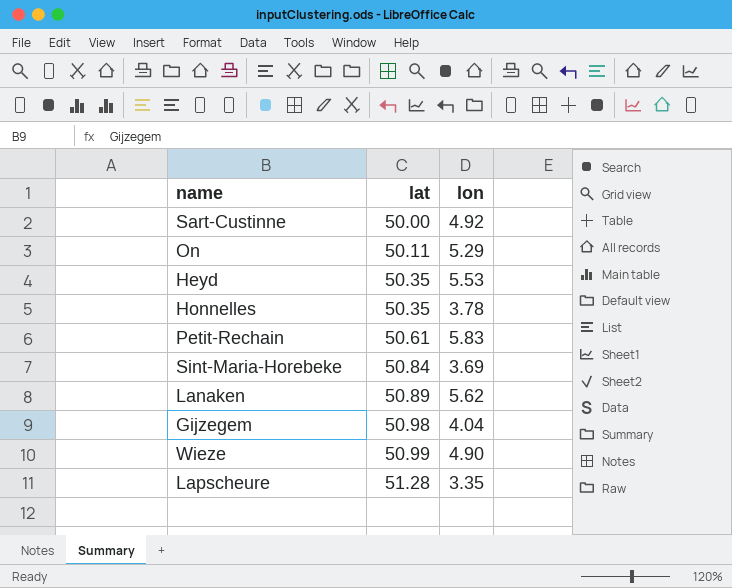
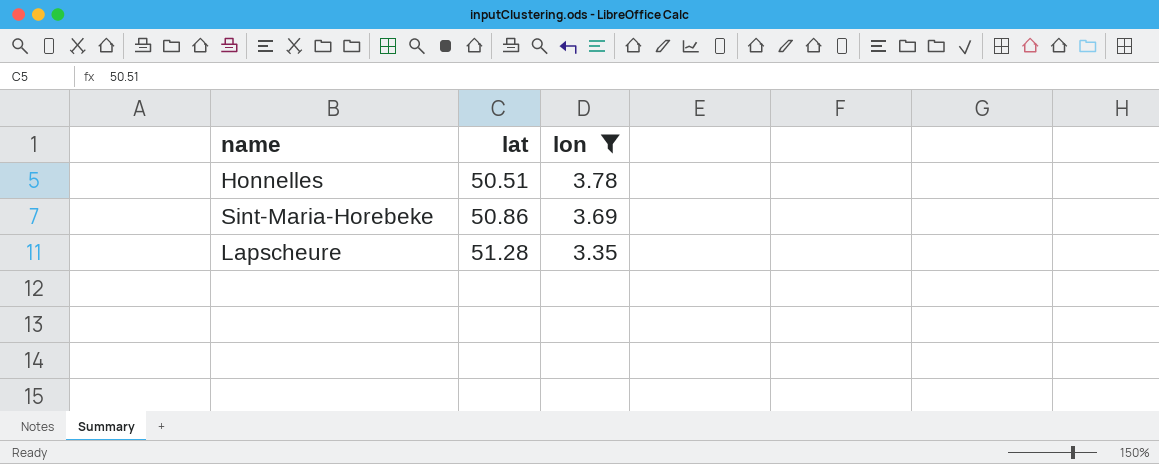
filter: none -> lon <= 3.78
Honnelles | lat: 50.35 -> 50.51
Sint-Maria-Horebeke | lat: 50.84 -> 50.86

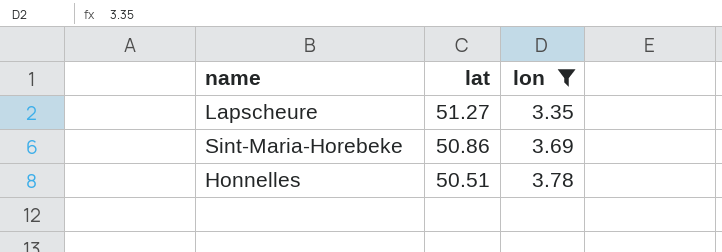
row order: lat ascending -> lat descending
Lapscheure | lat: 51.28 -> 51.27

